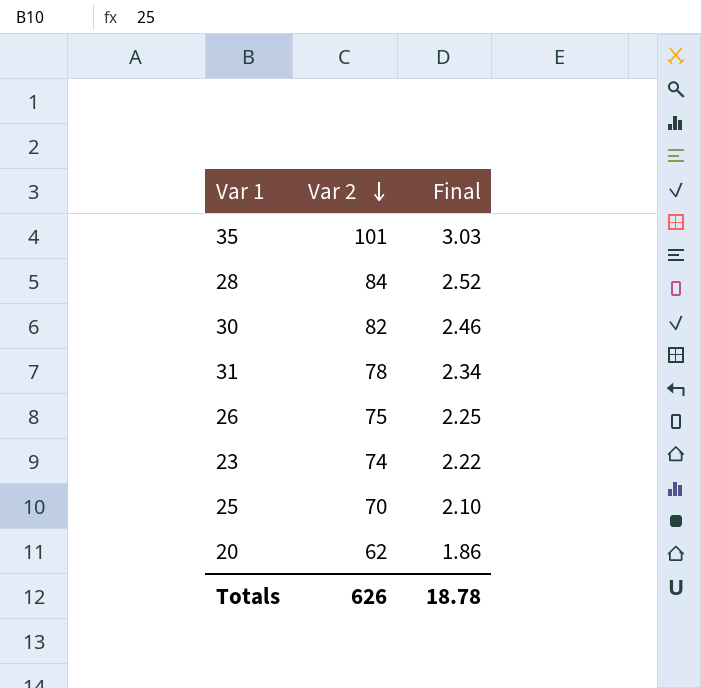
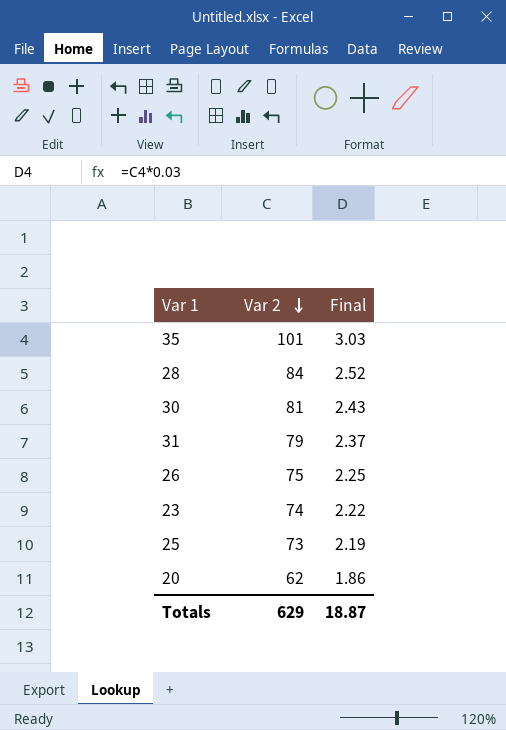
30 | Var 2: 82 -> 81
30 | Final: 2.46 -> 2.43
31 | Var 2: 78 -> 79
31 | Final: 2.34 -> 2.37
25 | Var 2: 70 -> 73
25 | Final: 2.10 -> 2.19
Totals | Var 2: 626 -> 629
Totals | Final: 18.78 -> 18.87

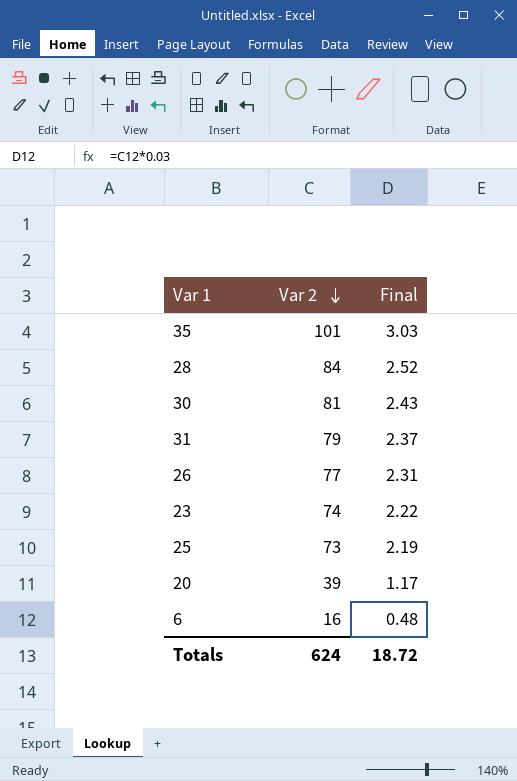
26 | Var 2: 75 -> 77
26 | Final: 2.25 -> 2.31
20 | Var 2: 62 -> 39
20 | Final: 1.86 -> 1.17
row 6: none -> 16 | 0.48
Totals | Var 2: 629 -> 624
Totals | Final: 18.87 -> 18.72

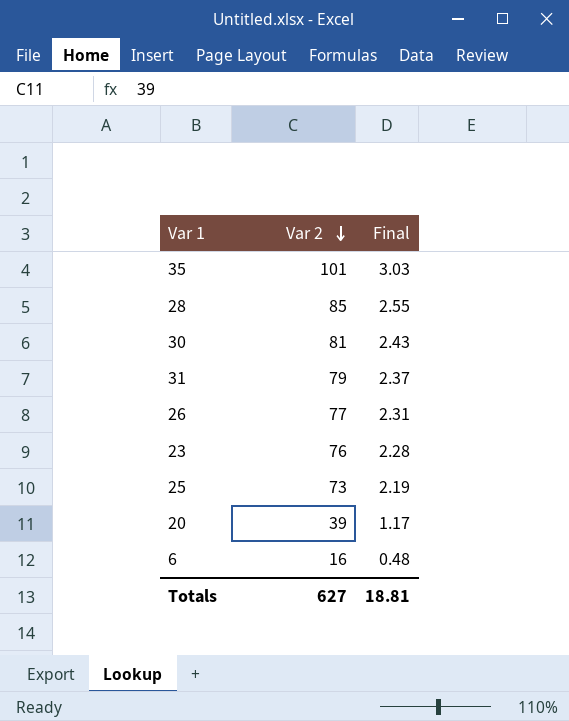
28 | Var 2: 84 -> 85
28 | Final: 2.52 -> 2.55
23 | Var 2: 74 -> 76
23 | Final: 2.22 -> 2.28
Totals | Var 2: 624 -> 627
Totals | Final: 18.72 -> 18.81

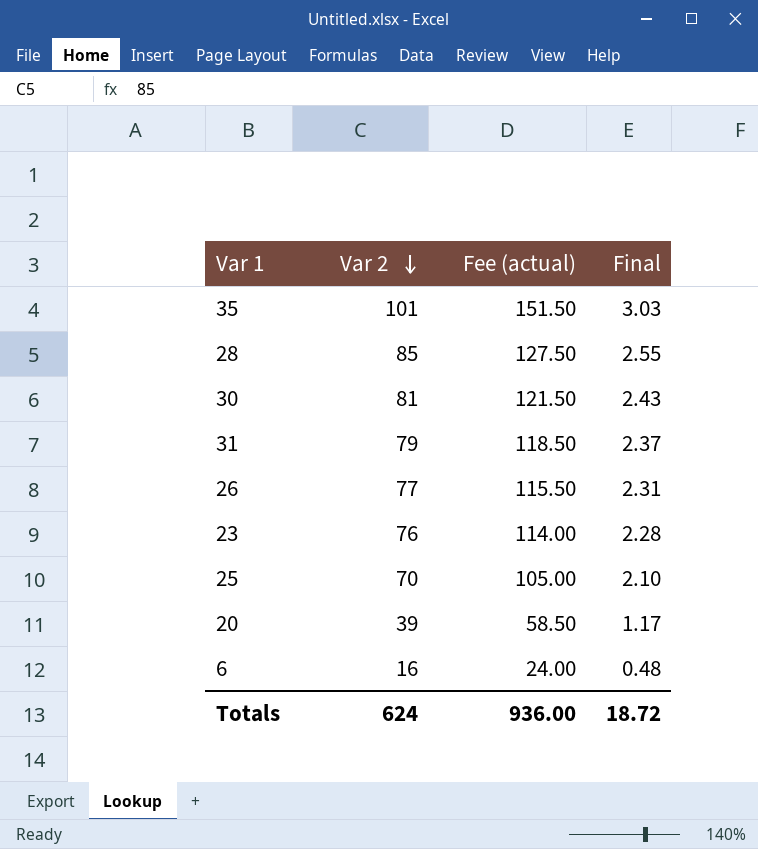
column Fee (actual) | formula: none -> [Var 2] * 1.5
25 | Var 2: 73 -> 70
25 | Final: 2.19 -> 2.10
Totals | Var 2: 627 -> 624
Totals | Final: 18.81 -> 18.72

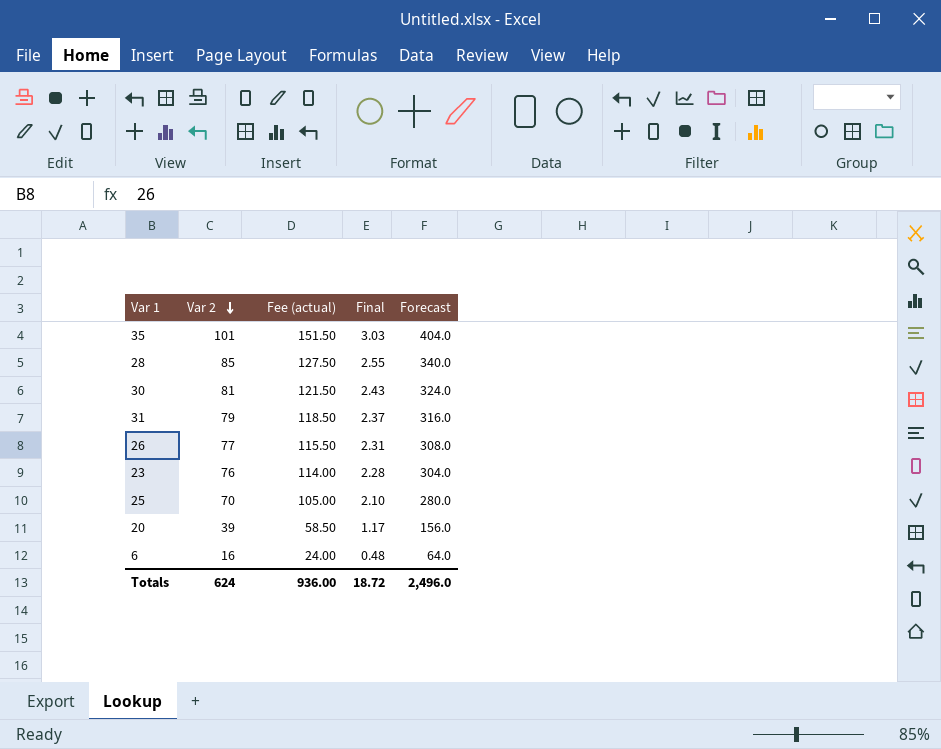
column Forecast | formula: none -> [Var 2] * 4

